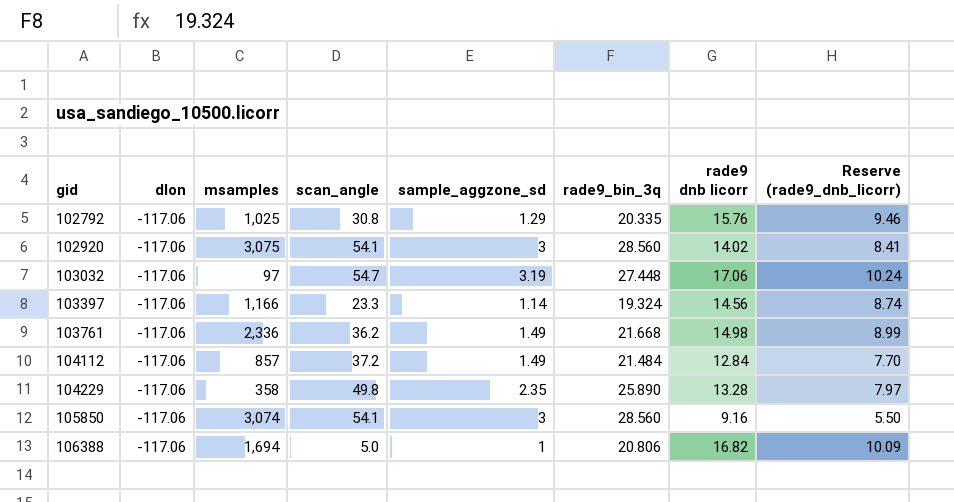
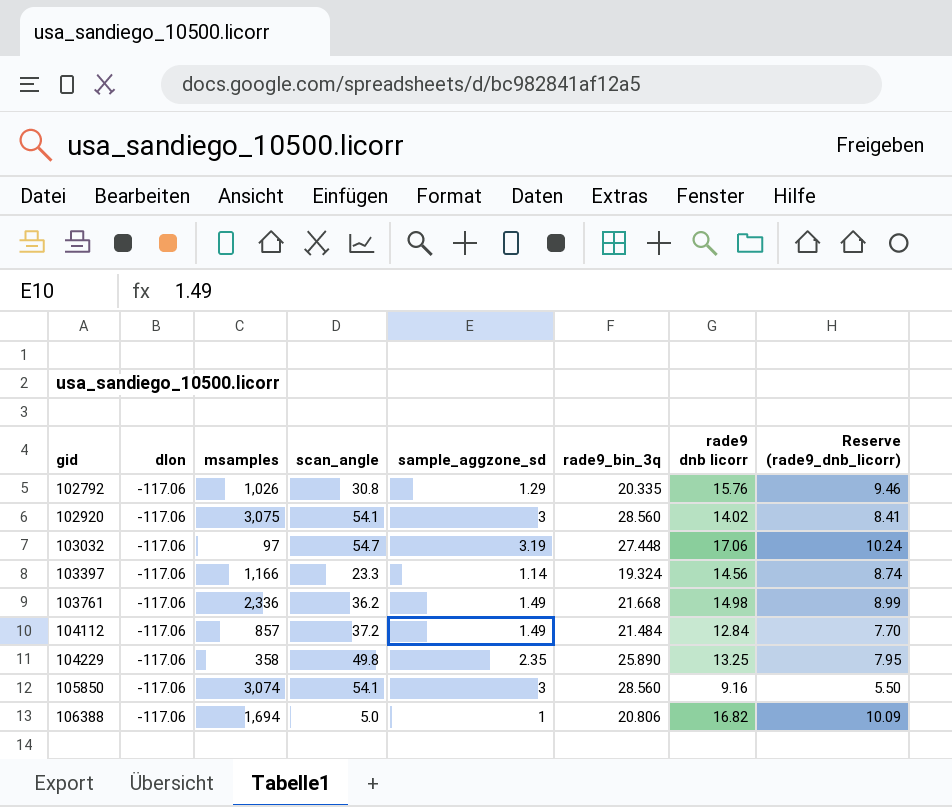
102792 | msamples: 1,025 -> 1,026
104229 | rade9 dnb licorr: 13.28 -> 13.25
104229 | Reserve (rade9_dnb_licorr): 7.97 -> 7.95

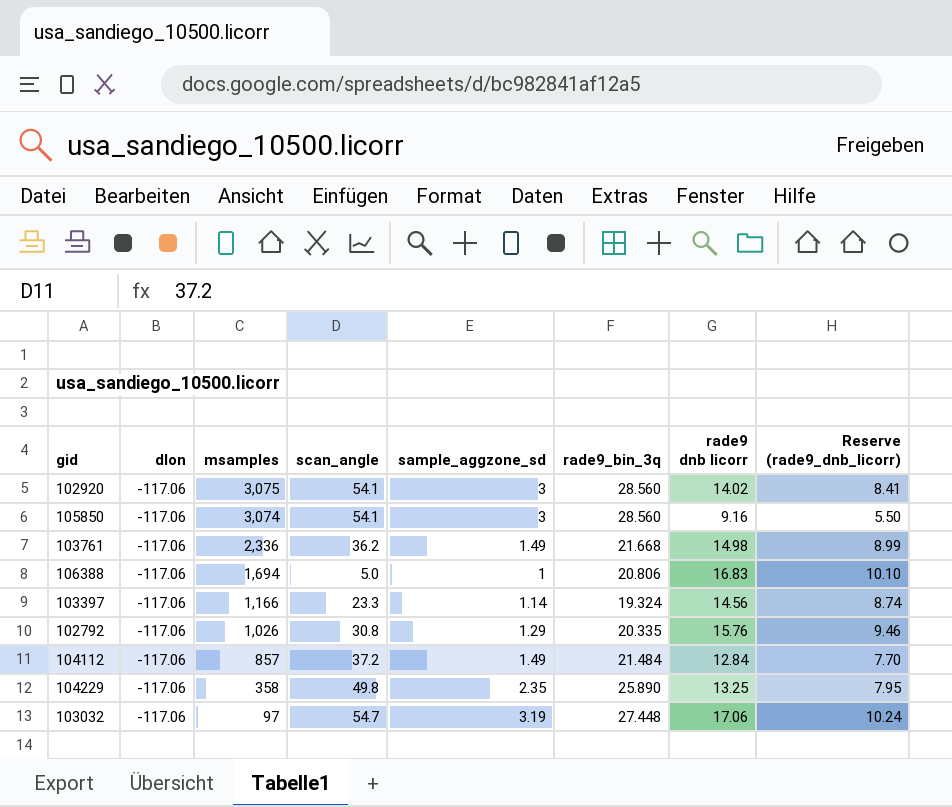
row order: gid ascending -> msamples descending
106388 | rade9 dnb licorr: 16.82 -> 16.83
106388 | Reserve (rade9_dnb_licorr): 10.09 -> 10.10

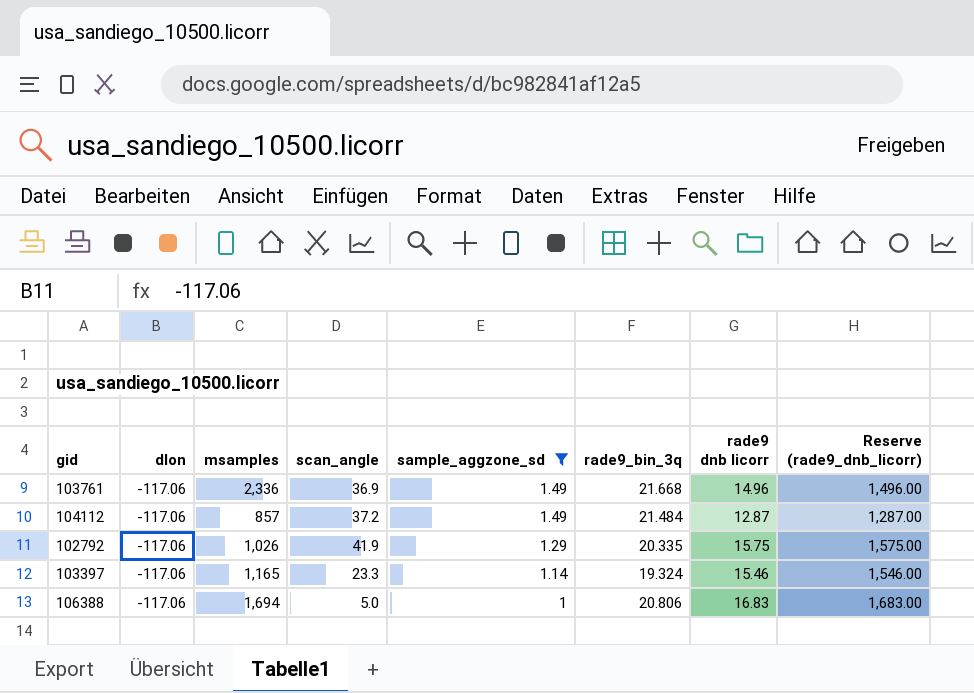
filter: none -> sample_aggzone_sd <= 1.49
row order: msamples descending -> sample_aggzone_sd descending
column Reserve (rade9_dnb_licorr) | formula: [rade9 dnb licorr] * 0.6 -> [rade9 dnb licorr] * 100
103761 | scan_angle: 36.2 -> 36.9
103761 | rade9 dnb licorr: 14.98 -> 14.96
104112 | rade9 dnb licorr: 12.84 -> 12.87
102792 | scan_angle: 30.8 -> 41.9
102792 | rade9 dnb licorr: 15.76 -> 15.75
103397 | msamples: 1,166 -> 1,165
103397 | rade9 dnb licorr: 14.56 -> 15.46

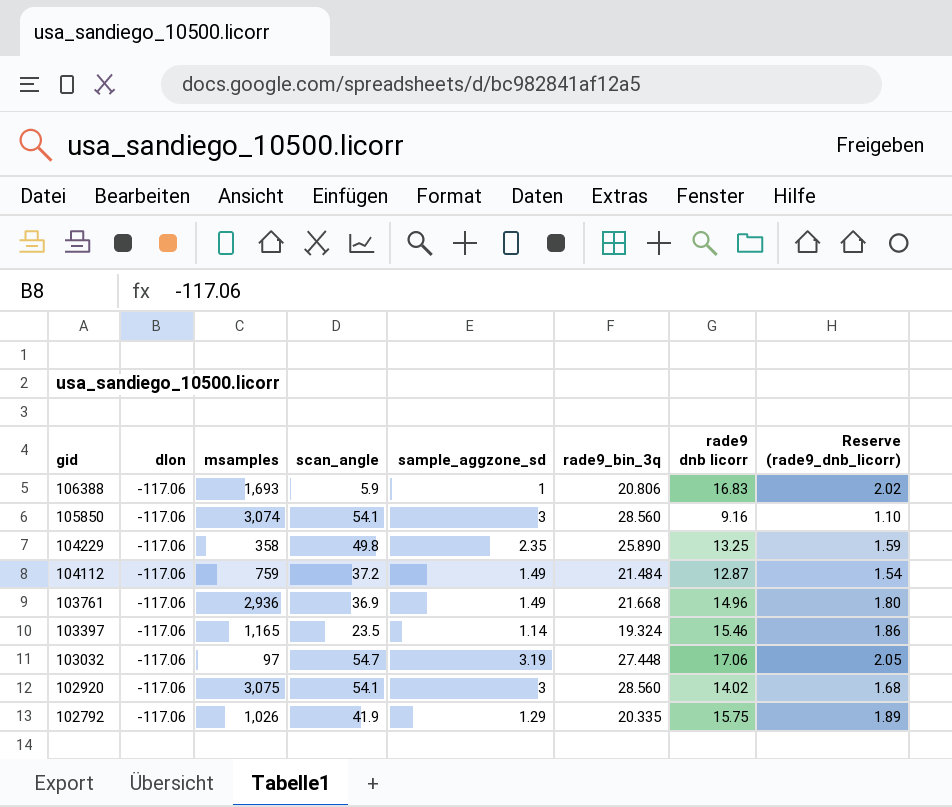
filter: sample_aggzone_sd <= 1.49 -> none
row order: sample_aggzone_sd descending -> gid descending
column Reserve (rade9_dnb_licorr) | formula: [rade9 dnb licorr] * 100 -> [rade9 dnb licorr] * 0.12
106388 | msamples: 1,694 -> 1,693
106388 | scan_angle: 5.0 -> 5.9
104112 | msamples: 857 -> 759
103761 | msamples: 2,336 -> 2,936
103397 | scan_angle: 23.3 -> 23.5

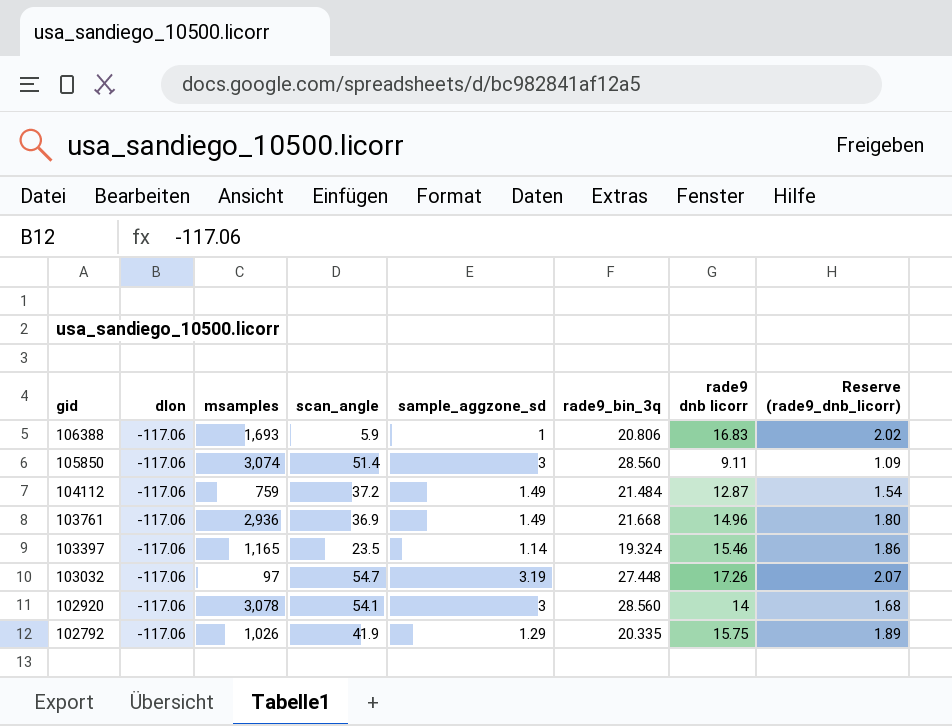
row 104229: -117.06 | 358 | 49.8 | 2.35 | 25.890 | 13.25 | 1.59 -> none
105850 | scan_angle: 54.1 -> 51.4
105850 | rade9 dnb licorr: 9.16 -> 9.11
105850 | Reserve (rade9_dnb_licorr): 1.10 -> 1.09
103032 | rade9 dnb licorr: 17.06 -> 17.26
103032 | Reserve (rade9_dnb_licorr): 2.05 -> 2.07
102920 | msamples: 3,075 -> 3,078
102920 | rade9 dnb licorr: 14.02 -> 14

